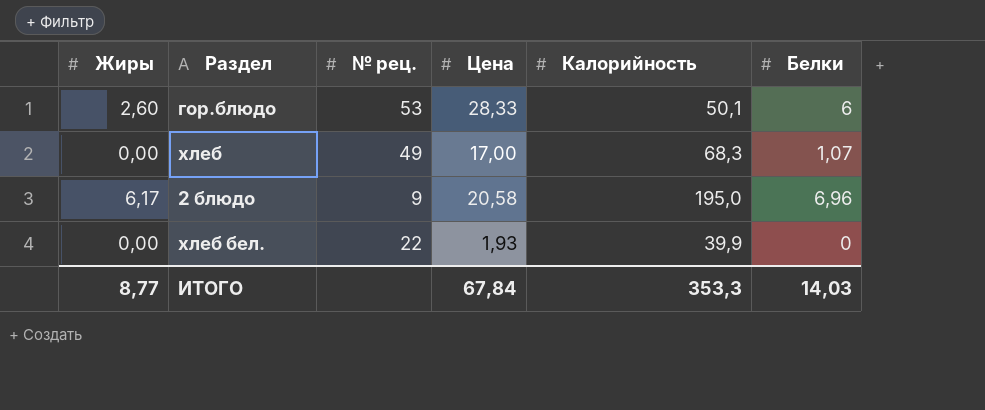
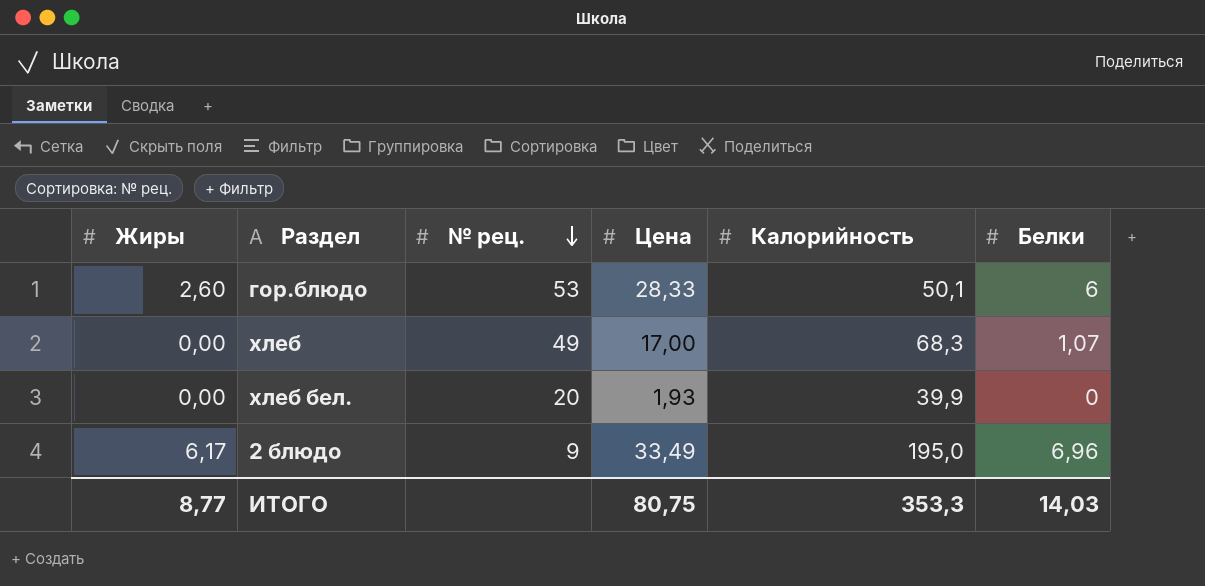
row order: none -> № рец. descending
хлеб бел. | № рец.: 22 -> 20
2 блюдо | Цена: 20,58 -> 33,49
ИТОГО | Цена: 67,84 -> 80,75

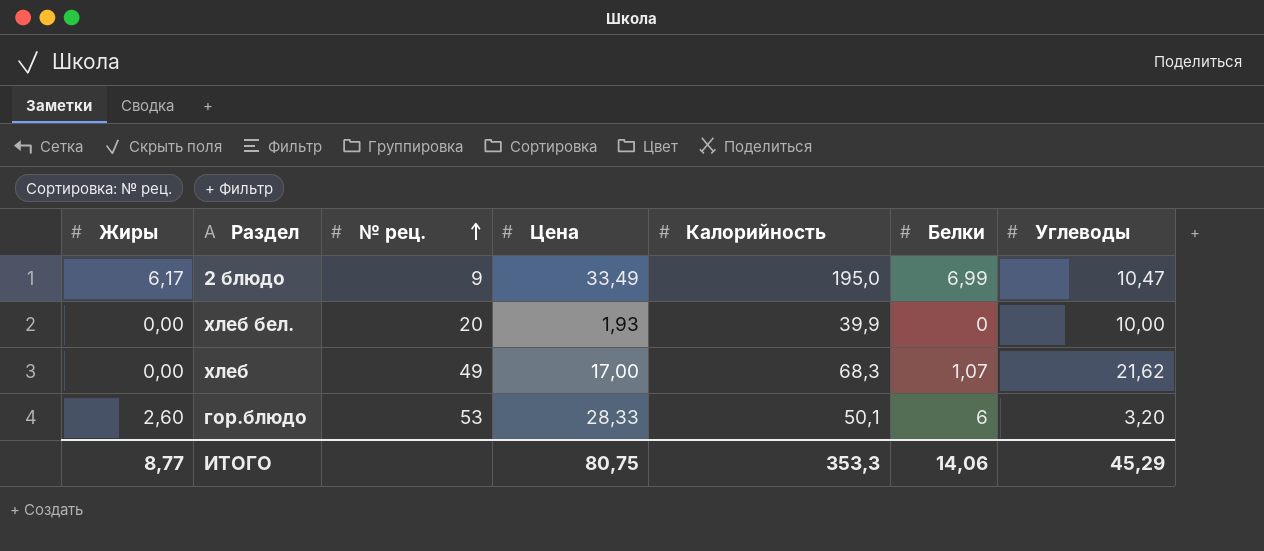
row order: № рец. descending -> № рец. ascending
column Углеводы | position: none -> 7
2 блюдо | Белки: 6,96 -> 6,99
ИТОГО | Белки: 14,03 -> 14,06

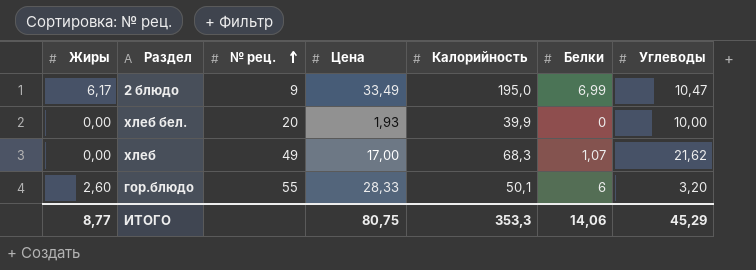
гор.блюдо | № рец.: 53 -> 55

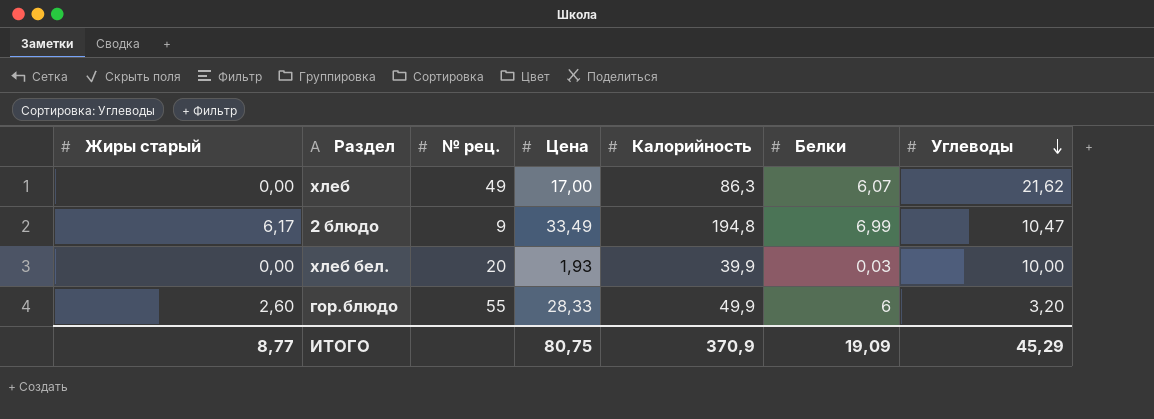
row order: № рец. ascending -> Углеводы descending
column name: Жиры -> Жиры старый
хлеб | Калорийность: 68,3 -> 86,3
хлеб | Белки: 1,07 -> 6,07
2 блюдо | Калорийность: 195,0 -> 194,8
хлеб бел. | Белки: 0 -> 0,03
гор.блюдо | Калорийность: 50,1 -> 49,9
ИТОГО | Калорийность: 353,3 -> 370,9
ИТОГО | Белки: 14,06 -> 19,09

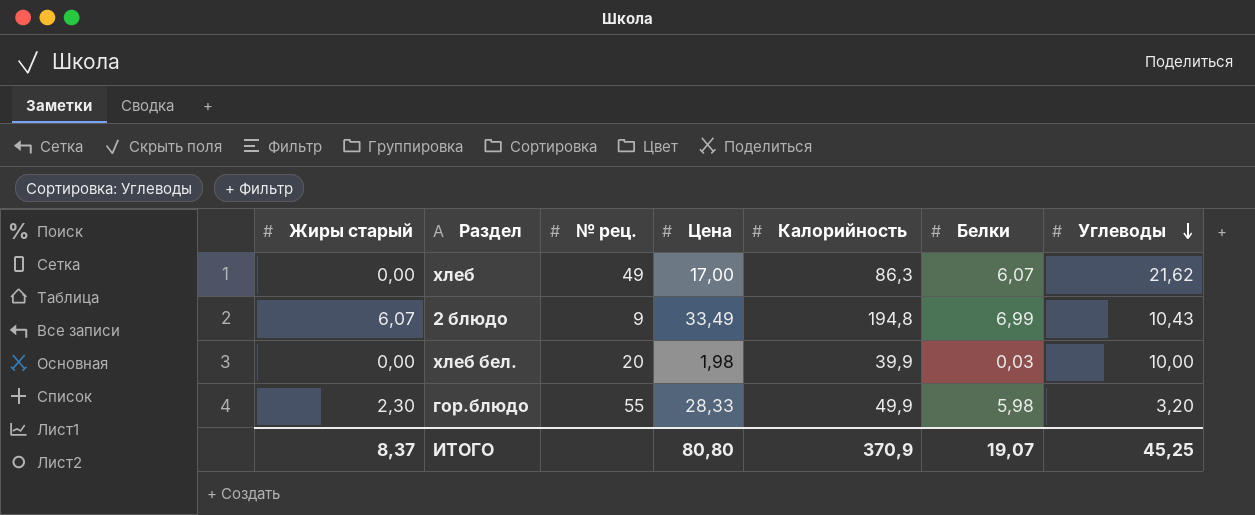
2 блюдо | Жиры старый: 6,17 -> 6,07
2 блюдо | Углеводы: 10,47 -> 10,43
хлеб бел. | Цена: 1,93 -> 1,98
гор.блюдо | Жиры старый: 2,60 -> 2,30
гор.блюдо | Белки: 6 -> 5,98
ИТОГО | Жиры старый: 8,77 -> 8,37
ИТОГО | Цена: 80,75 -> 80,80
ИТОГО | Белки: 19,09 -> 19,07
ИТОГО | Углеводы: 45,29 -> 45,25

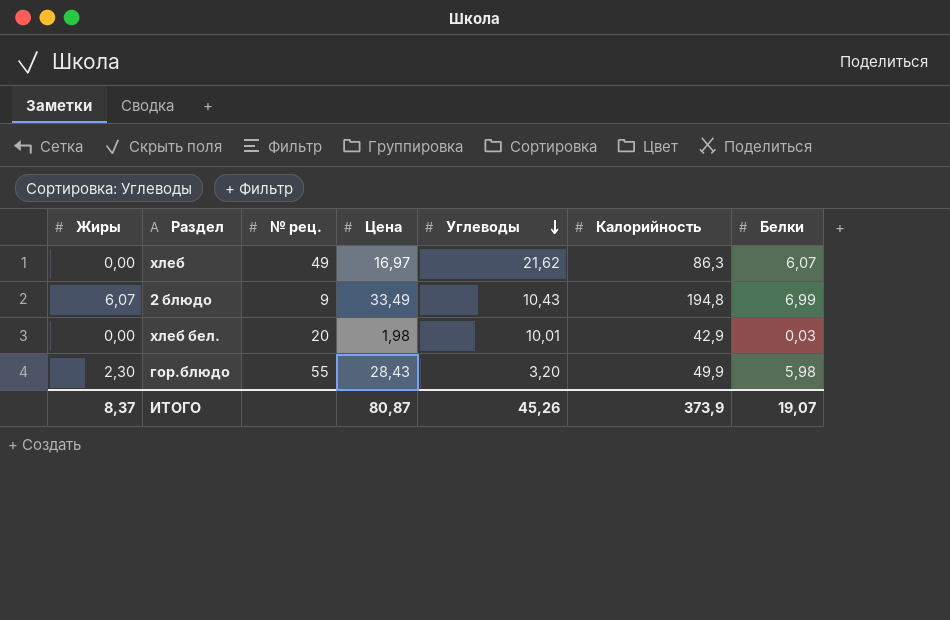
column name: Жиры старый -> Жиры
column Углеводы | position: 7 -> 5
хлеб | Цена: 17,00 -> 16,97
хлеб бел. | Углеводы: 10,00 -> 10,01
хлеб бел. | Калорийность: 39,9 -> 42,9
гор.блюдо | Цена: 28,33 -> 28,43
ИТОГО | Цена: 80,80 -> 80,87
ИТОГО | Углеводы: 45,25 -> 45,26
ИТОГО | Калорийность: 370,9 -> 373,9

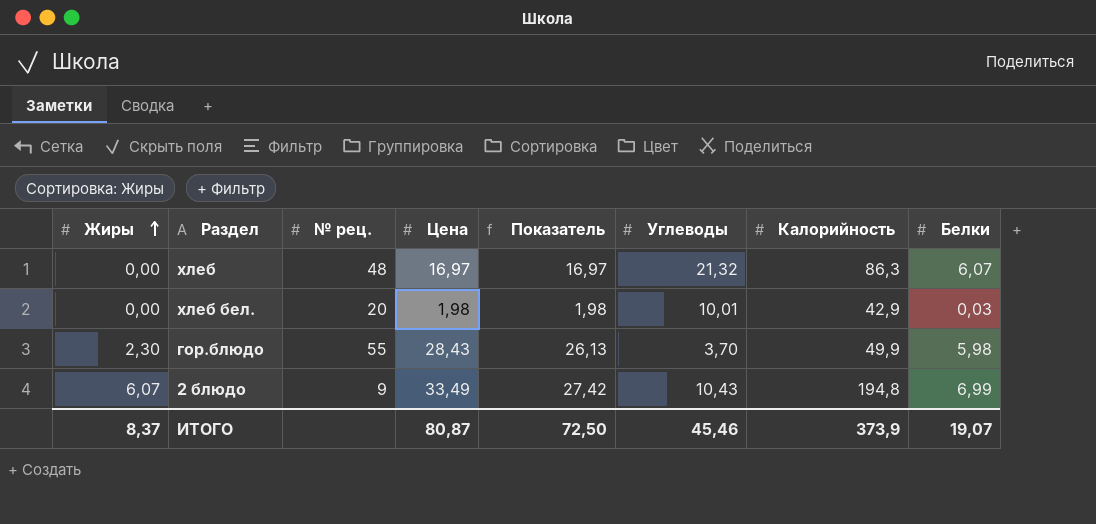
row order: Углеводы descending -> Жиры ascending
column Показатель | formula: none -> [Цена] - [Жиры]
хлеб | № рец.: 49 -> 48
хлеб | Углеводы: 21,62 -> 21,32
гор.блюдо | Углеводы: 3,20 -> 3,70
ИТОГО | Углеводы: 45,26 -> 45,46

